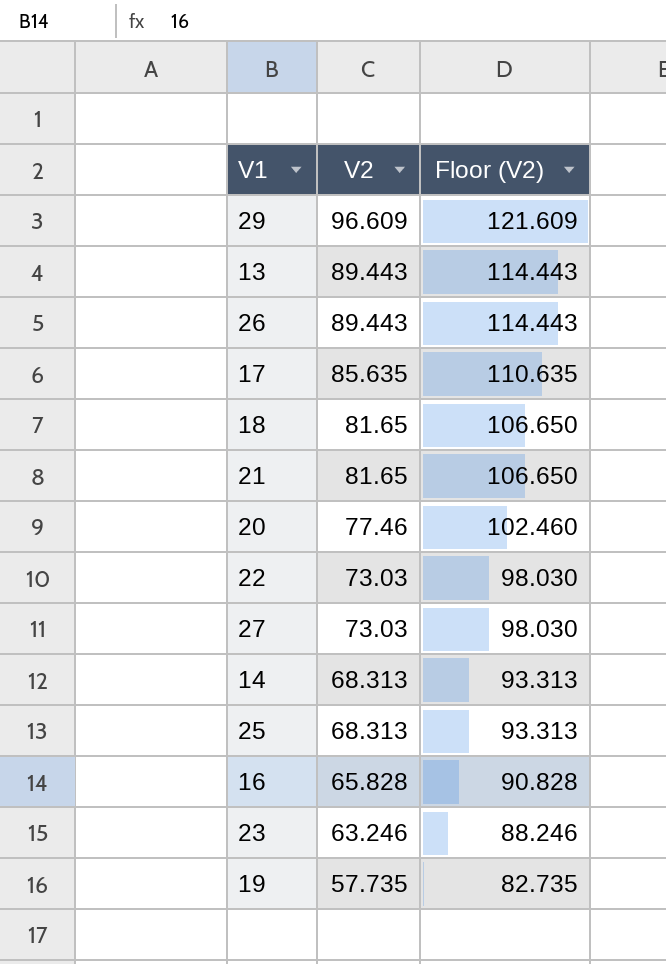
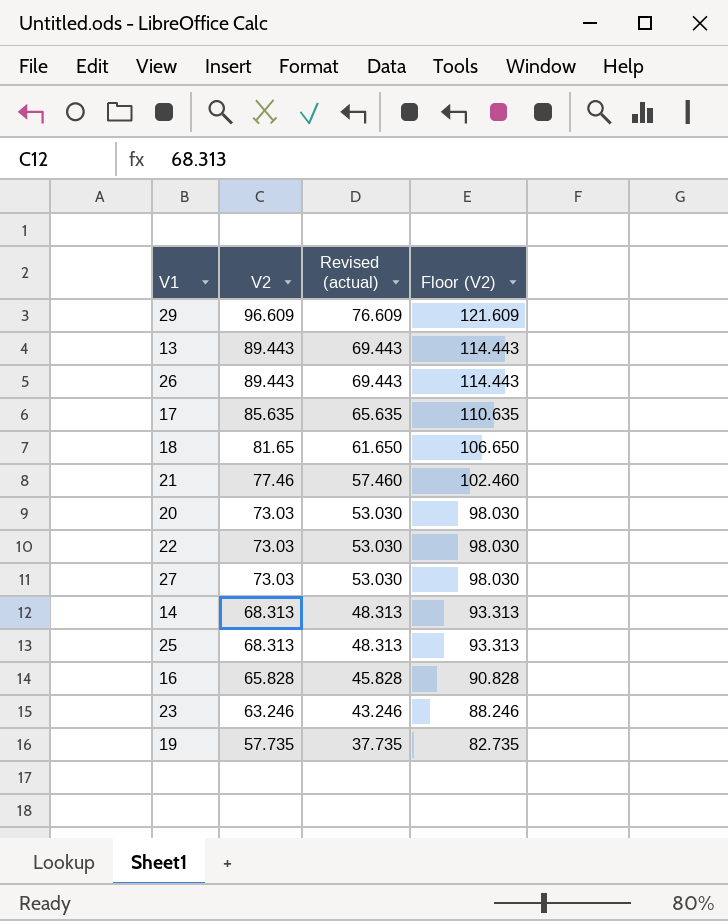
column Revised (actual) | formula: none -> [V2] - 20
21 | V2: 81.65 -> 77.46
21 | Floor (V2): 106.650 -> 102.460
20 | V2: 77.46 -> 73.03
20 | Floor (V2): 102.460 -> 98.030

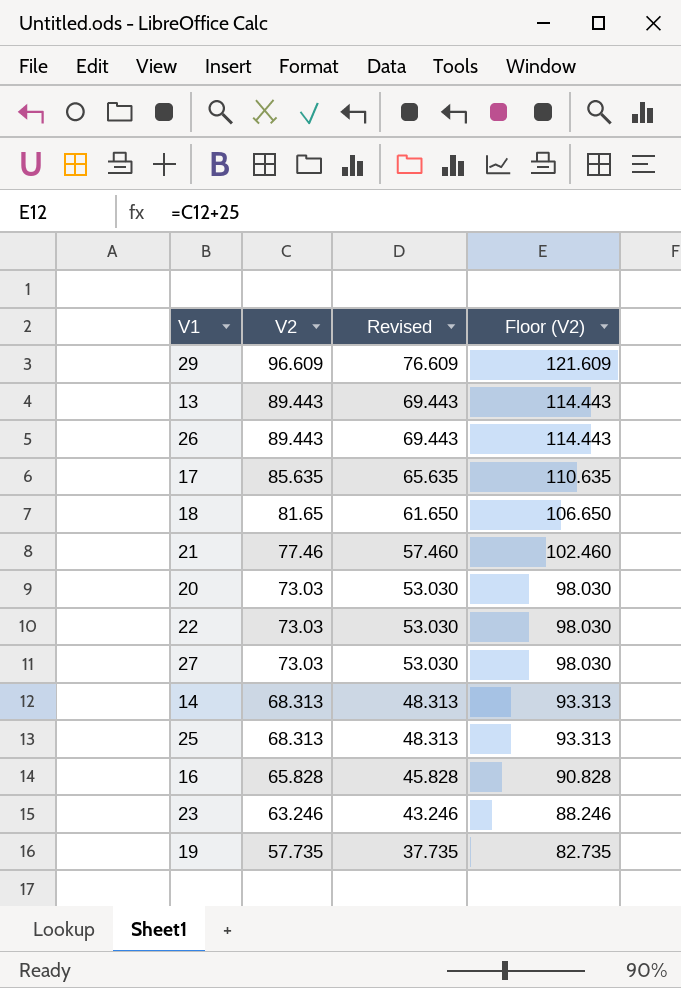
column name: Revised (actual) -> Revised

